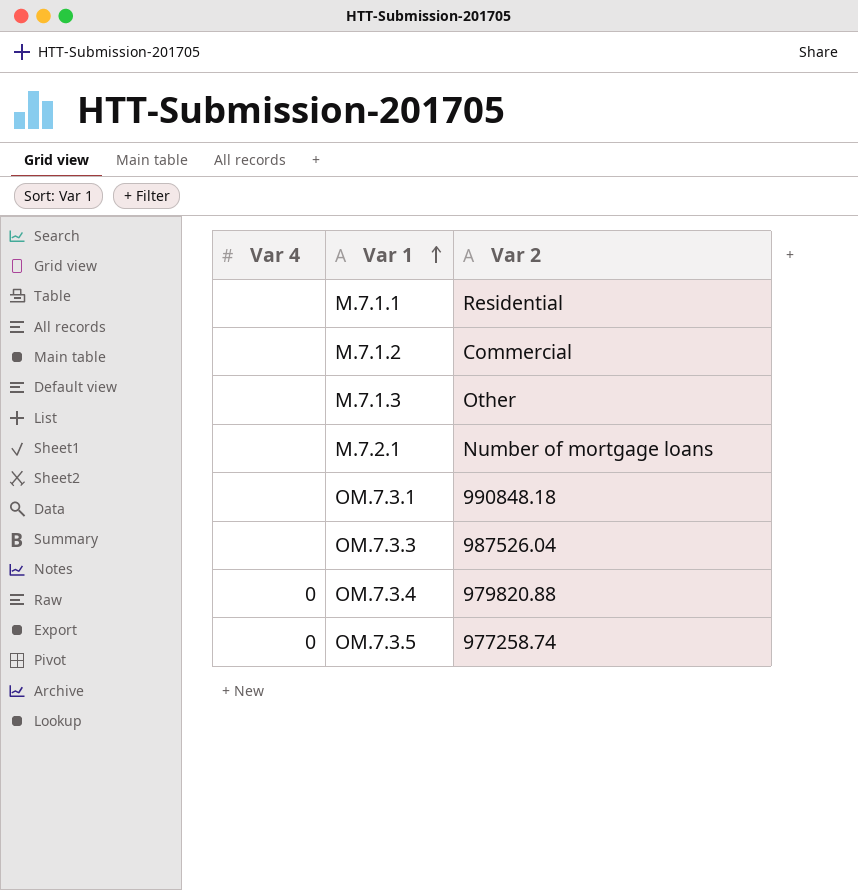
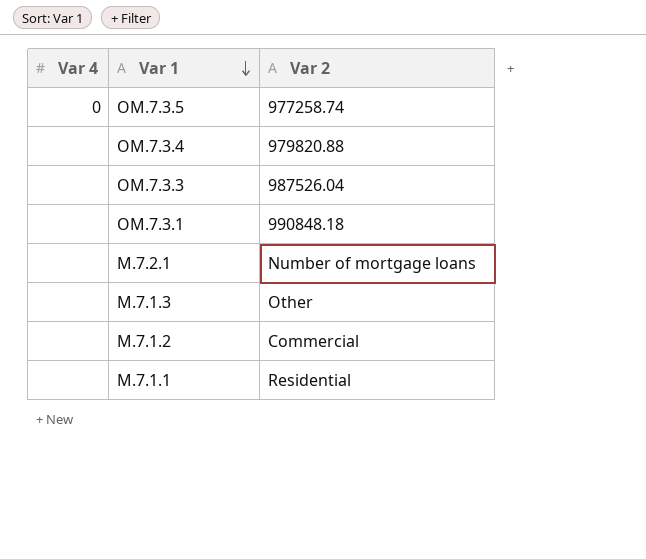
row order: Var 1 ascending -> Var 1 descending
OM.7.3.4 | Var 4: 0 -> none

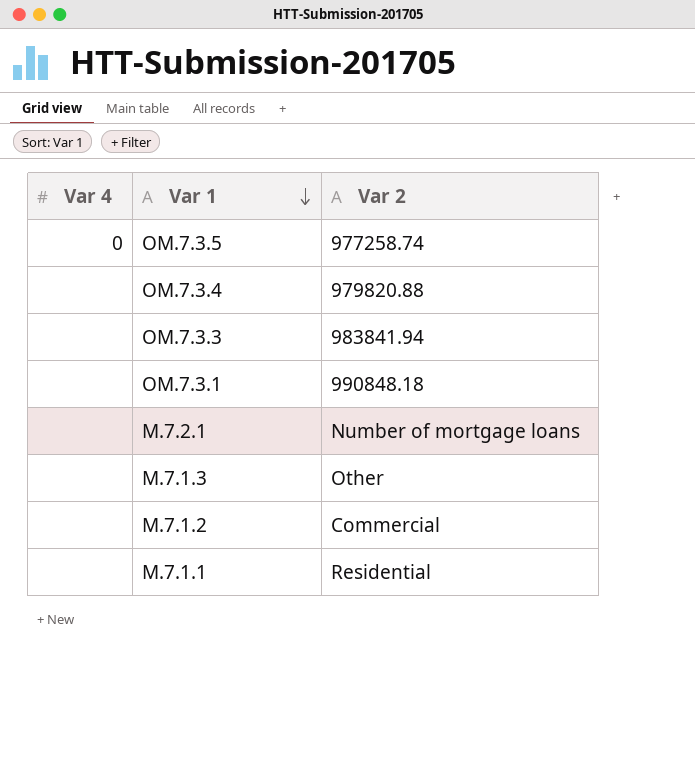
OM.7.3.3 | Var 2: 987526.04 -> 983841.94

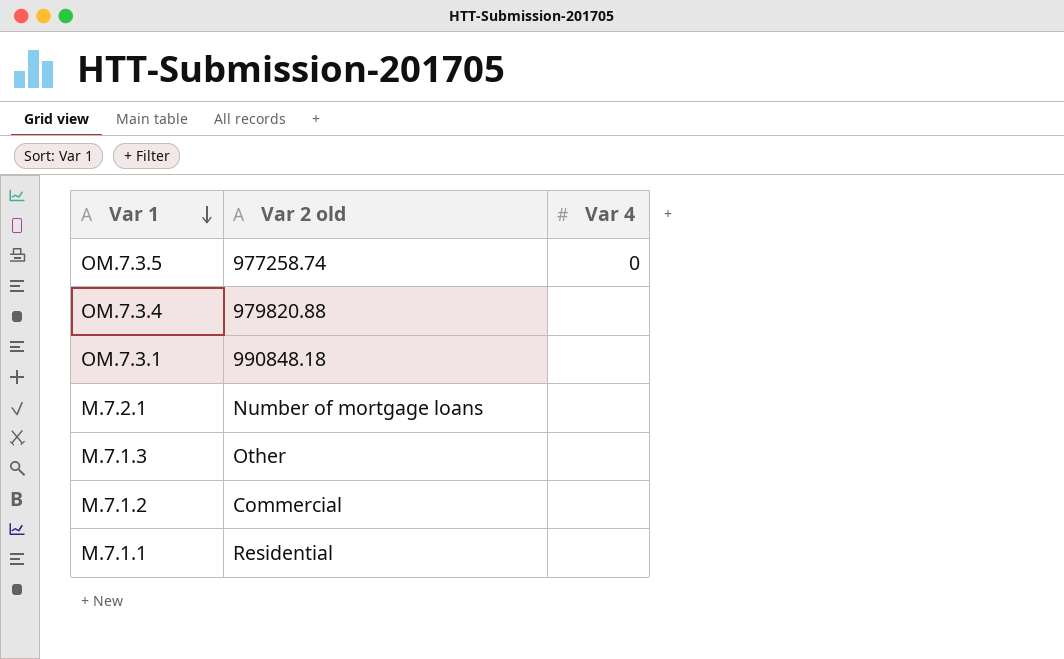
column name: Var 2 -> Var 2 old
column Var 4 | position: 1 -> 3
row OM.7.3.3: none | 983841.94 -> none

